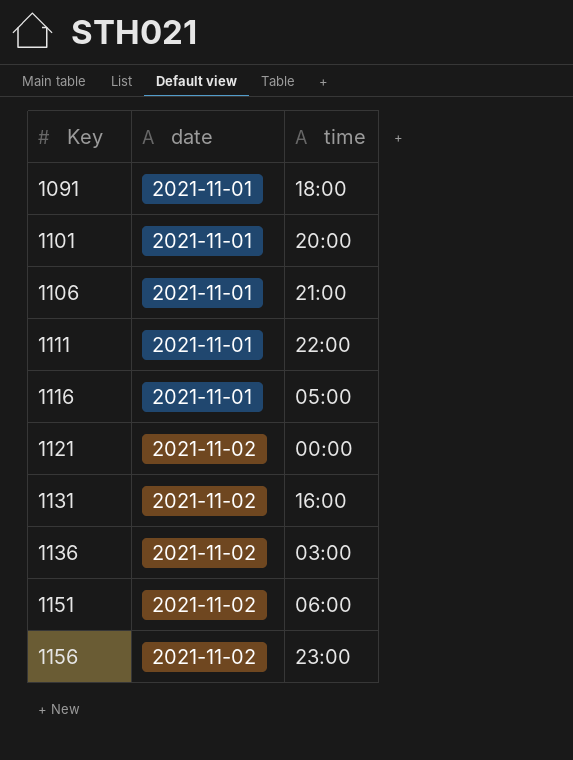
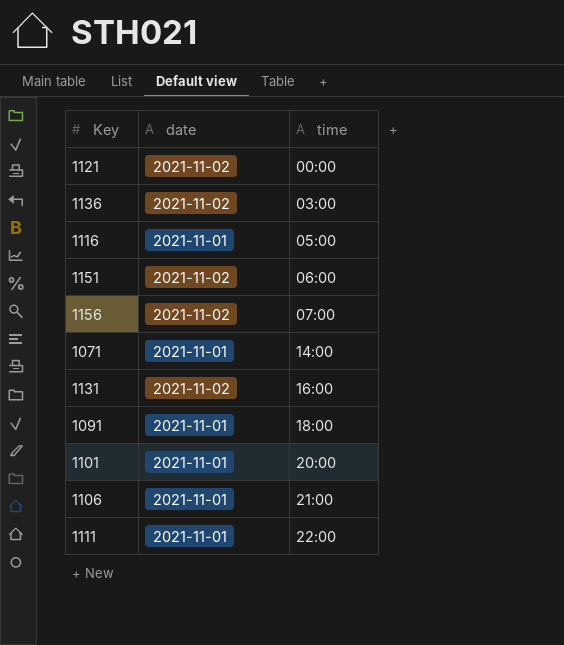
row order: Key ascending -> time ascending
1156 | time: 23:00 -> 07:00
row 1071: none -> 2021-11-01 | 14:00

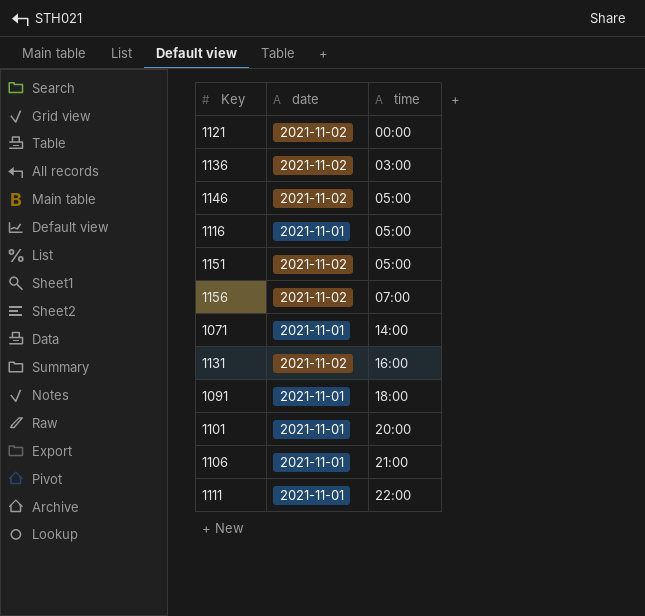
row 1146: none -> 2021-11-02 | 05:00
1151 | time: 06:00 -> 05:00

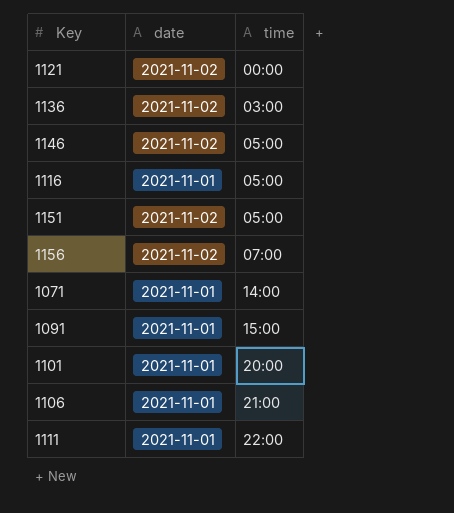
row 1131: 2021-11-02 | 16:00 -> none
1091 | time: 18:00 -> 15:00

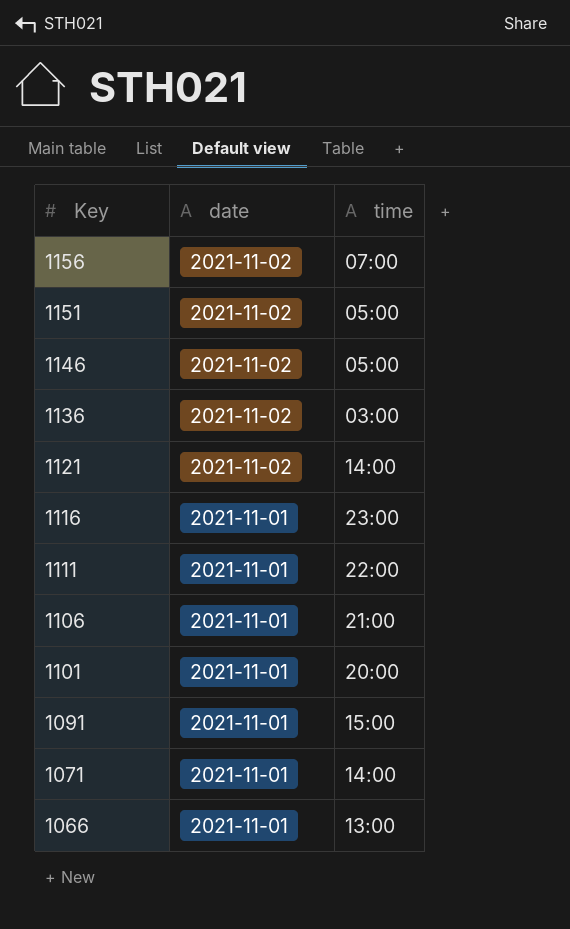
row order: time ascending -> Key descending
1121 | time: 00:00 -> 14:00
1116 | time: 05:00 -> 23:00
row 1066: none -> 2021-11-01 | 13:00

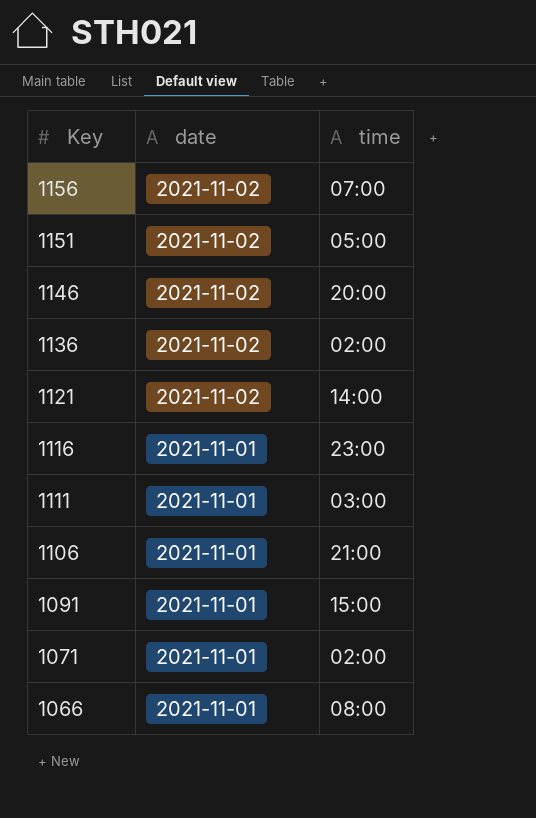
row 1101: 2021-11-01 | 20:00 -> none
1146 | time: 05:00 -> 20:00
1136 | time: 03:00 -> 02:00
1111 | time: 22:00 -> 03:00
1071 | time: 14:00 -> 02:00
1066 | time: 13:00 -> 08:00

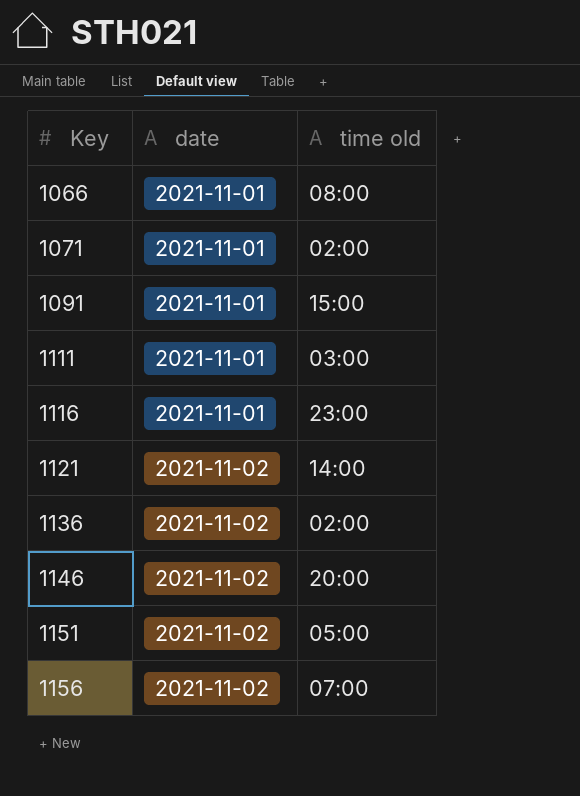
row order: Key descending -> Key ascending
column name: time -> time old
row 1106: 2021-11-01 | 21:00 -> none

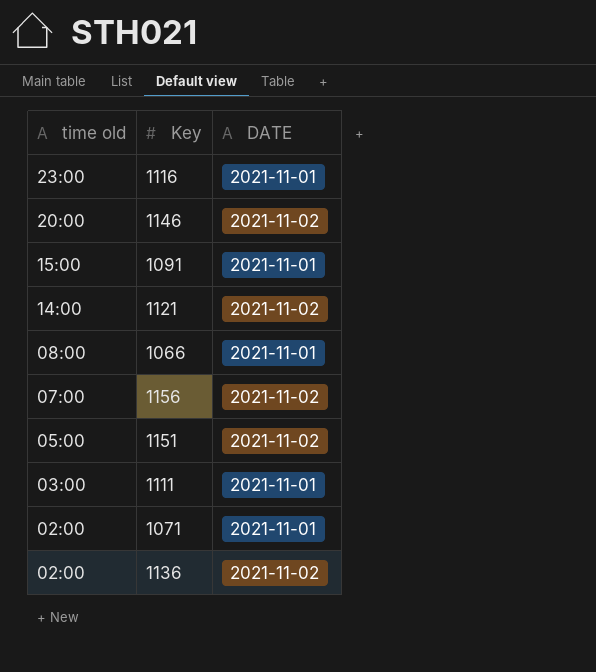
row order: Key ascending -> time old descending
column time old | position: 3 -> 1
column name: date -> DATE

